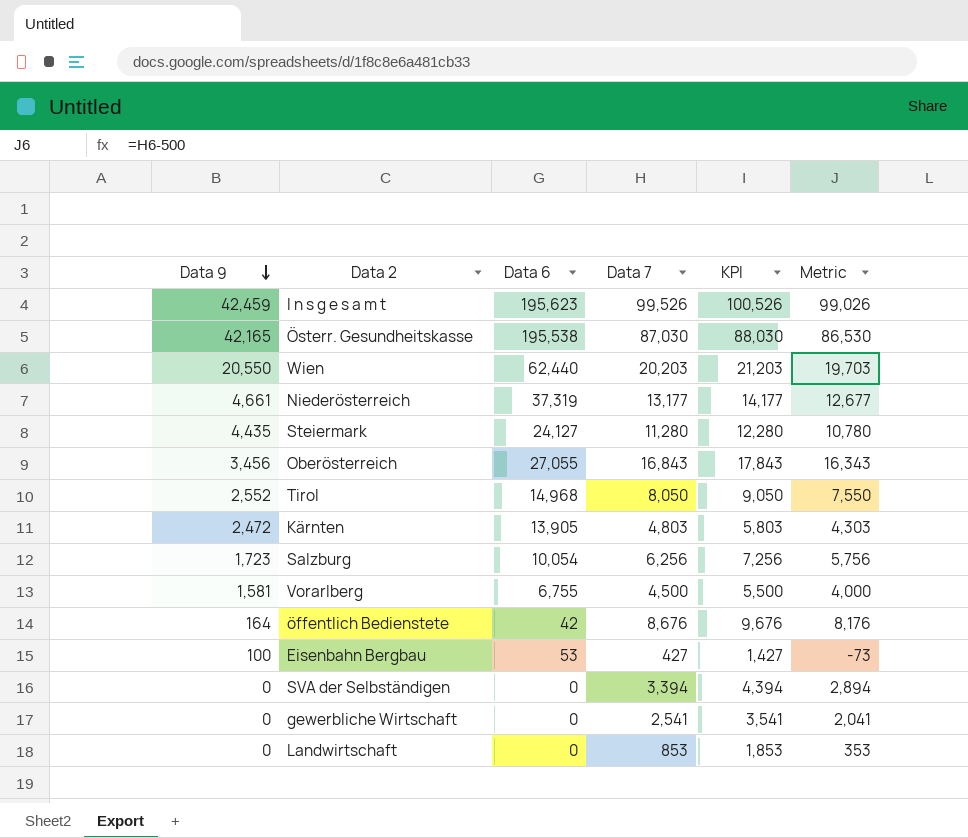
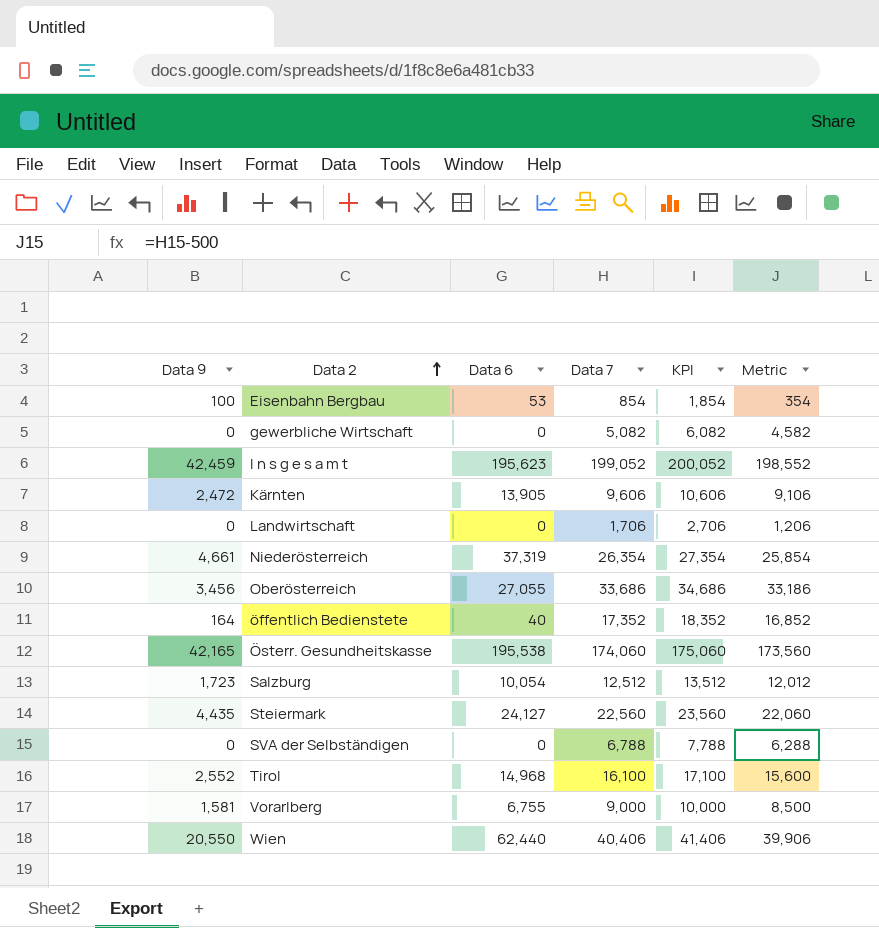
row order: Data 9 descending -> Data 2 ascending
Eisenbahn Bergbau | Data 7: 427 -> 854
Eisenbahn Bergbau | KPI: 1,427 -> 1,854
Eisenbahn Bergbau | Metric: -73 -> 354
gewerbliche Wirtschaft | Data 7: 2,541 -> 5,082
gewerbliche Wirtschaft | KPI: 3,541 -> 6,082
gewerbliche Wirtschaft | Metric: 2,041 -> 4,582
I n s g e s a m t | Data 7: 99,526 -> 199,052
I n s g e s a m t | KPI: 100,526 -> 200,052
I n s g e s a m t | Metric: 99,026 -> 198,552
Kärnten | Data 7: 4,803 -> 9,606
Kärnten | KPI: 5,803 -> 10,606
Kärnten | Metric: 4,303 -> 9,106
Landwirtschaft | Data 7: 853 -> 1,706
Landwirtschaft | KPI: 1,853 -> 2,706
Landwirtschaft | Metric: 353 -> 1,206
Niederösterreich | Data 7: 13,177 -> 26,354
Niederösterreich | KPI: 14,177 -> 27,354
Niederösterreich | Metric: 12,677 -> 25,854
Oberösterreich | Data 7: 16,843 -> 33,686
Oberösterreich | KPI: 17,843 -> 34,686
Oberösterreich | Metric: 16,343 -> 33,186
öffentlich Bedienstete | Data 6: 42 -> 40
öffentlich Bedienstete | Data 7: 8,676 -> 17,352
öffentlich Bedienstete | KPI: 9,676 -> 18,352
öffentlich Bedienstete | Metric: 8,176 -> 16,852
Österr. Gesundheitskasse | Data 7: 87,030 -> 174,060
Österr. Gesundheitskasse | KPI: 88,030 -> 175,060
Österr. Gesundheitskasse | Metric: 86,530 -> 173,560
Salzburg | Data 7: 6,256 -> 12,512
Salzburg | KPI: 7,256 -> 13,512
Salzburg | Metric: 5,756 -> 12,012
Steiermark | Data 7: 11,280 -> 22,560
Steiermark | KPI: 12,280 -> 23,560
Steiermark | Metric: 10,780 -> 22,060
SVA der Selbständigen | Data 7: 3,394 -> 6,788
SVA der Selbständigen | KPI: 4,394 -> 7,788
SVA der Selbständigen | Metric: 2,894 -> 6,288
Tirol | Data 7: 8,050 -> 16,100
Tirol | KPI: 9,050 -> 17,100
Tirol | Metric: 7,550 -> 15,600
Vorarlberg | Data 7: 4,500 -> 9,000
Vorarlberg | KPI: 5,500 -> 10,000
Vorarlberg | Metric: 4,000 -> 8,500
Wien | Data 7: 20,203 -> 40,406
Wien | KPI: 21,203 -> 41,406
Wien | Metric: 19,703 -> 39,906

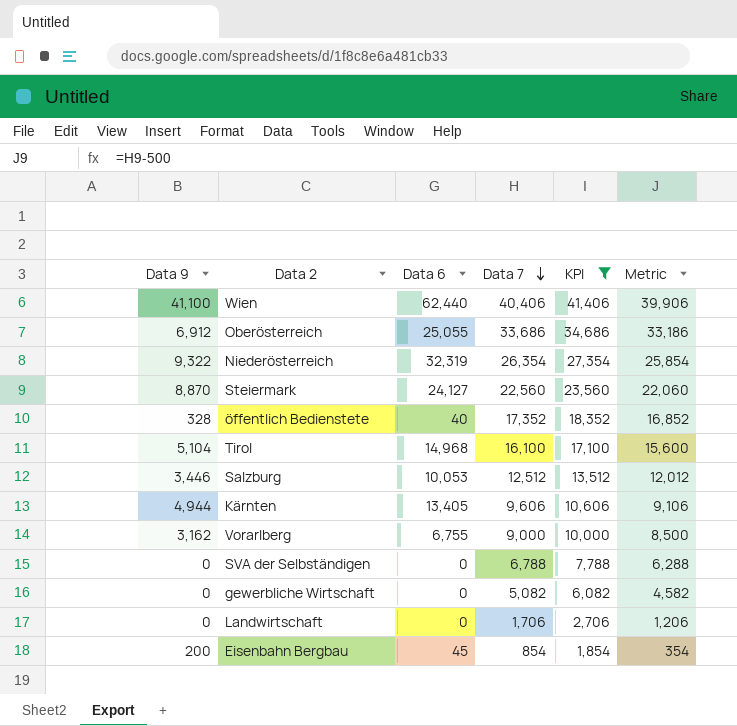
filter: none -> KPI <= 41,406
row order: Data 2 ascending -> Data 7 descending
Wien | Data 9: 20,550 -> 41,100
Oberösterreich | Data 9: 3,456 -> 6,912
Oberösterreich | Data 6: 27,055 -> 25,055
Niederösterreich | Data 9: 4,661 -> 9,322
Niederösterreich | Data 6: 37,319 -> 32,319
Steiermark | Data 9: 4,435 -> 8,870
öffentlich Bedienstete | Data 9: 164 -> 328
Tirol | Data 9: 2,552 -> 5,104
Salzburg | Data 9: 1,723 -> 3,446
Salzburg | Data 6: 10,054 -> 10,053
Kärnten | Data 9: 2,472 -> 4,944
Kärnten | Data 6: 13,905 -> 13,405
Vorarlberg | Data 9: 1,581 -> 3,162
Eisenbahn Bergbau | Data 9: 100 -> 200
Eisenbahn Bergbau | Data 6: 53 -> 45

